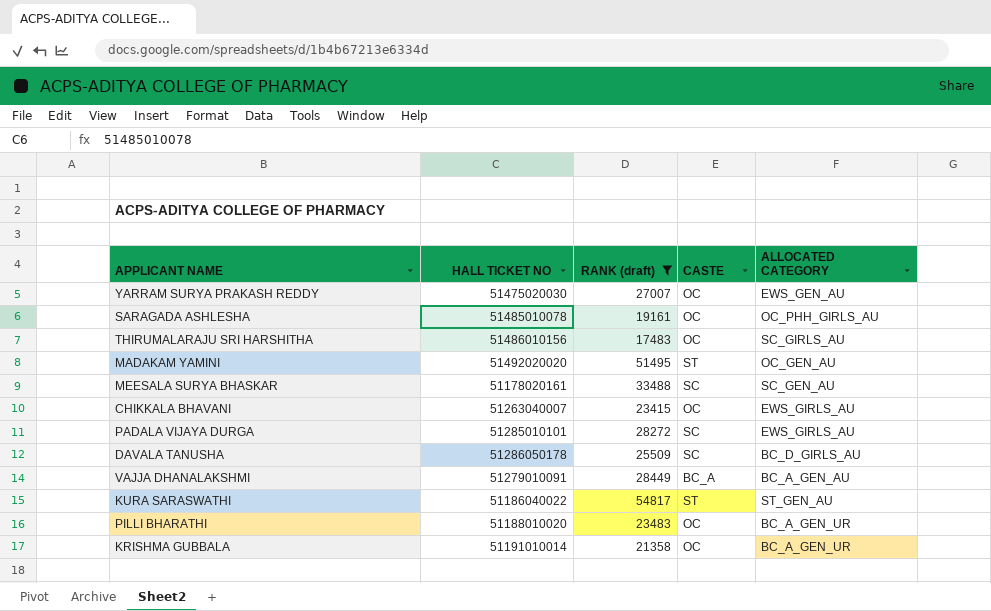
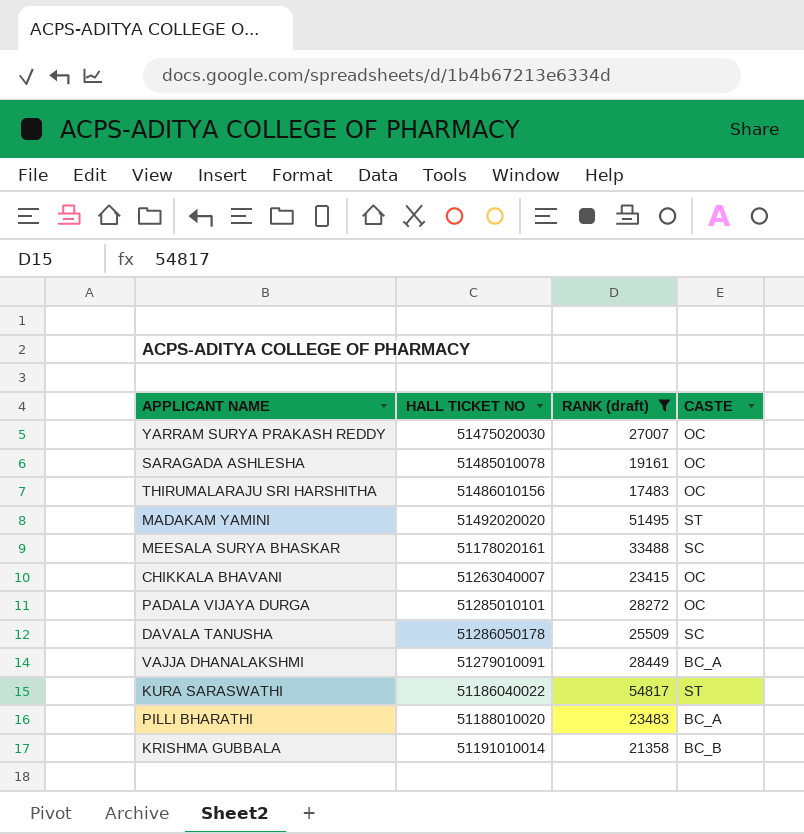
column ALLOCATED CATEGORY | position: 5 -> none
PADALA VIJAYA DURGA | CASTE: SC -> OC
PILLI BHARATHI | CASTE: OC -> BC_A
KRISHMA GUBBALA | CASTE: OC -> BC_B

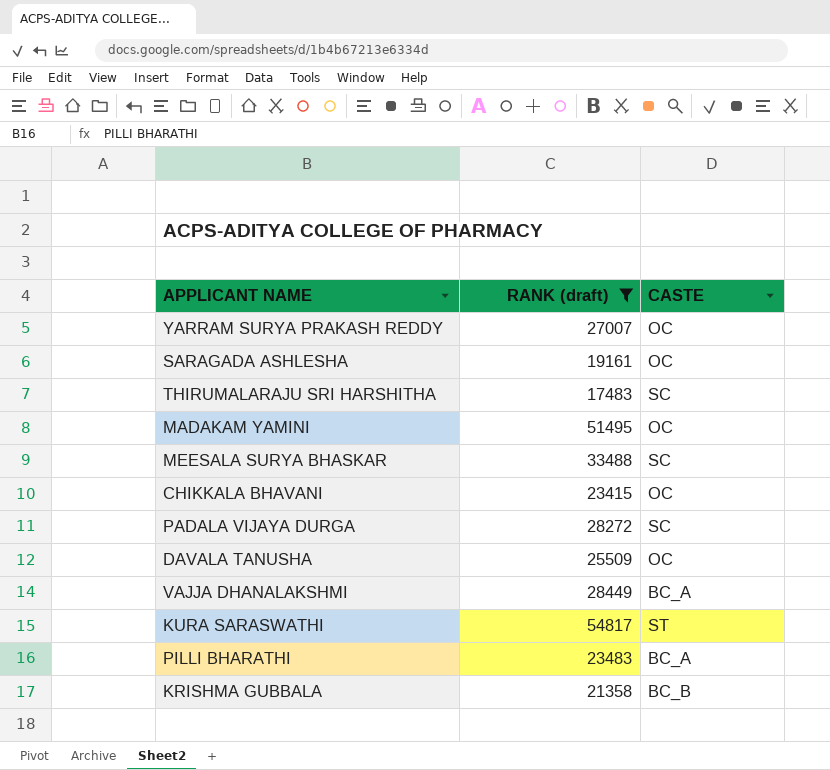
column HALL TICKET NO | position: 2 -> none
THIRUMALARAJU SRI HARSHITHA | CASTE: OC -> SC
MADAKAM YAMINI | CASTE: ST -> OC
PADALA VIJAYA DURGA | CASTE: OC -> SC
DAVALA TANUSHA | CASTE: SC -> OC

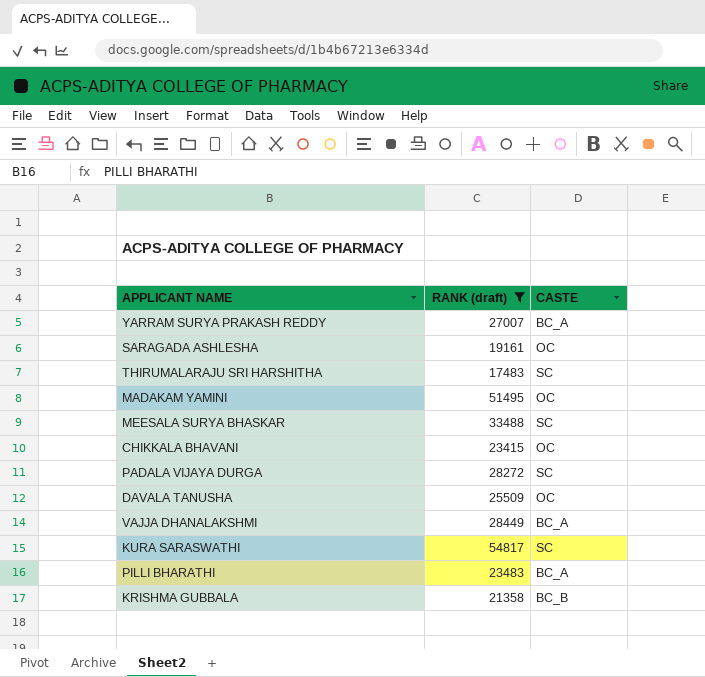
YARRAM SURYA PRAKASH REDDY | CASTE: OC -> BC_A
KURA SARASWATHI | CASTE: ST -> SC

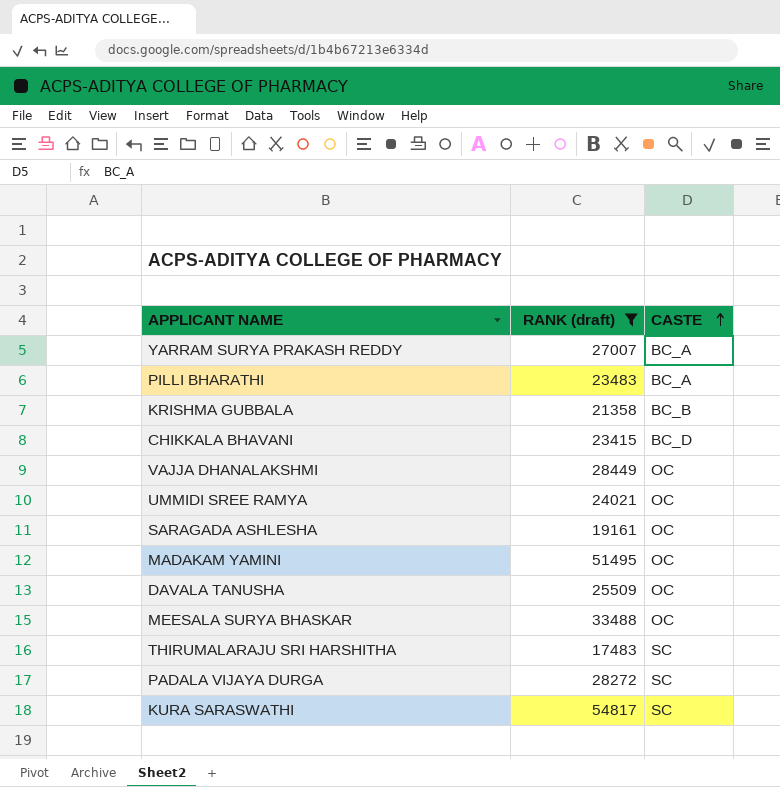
row order: none -> CASTE ascending
CHIKKALA BHAVANI | CASTE: OC -> BC_D
VAJJA DHANALAKSHMI | CASTE: BC_A -> OC
row UMMIDI SREE RAMYA: none -> 24021 | OC
MEESALA SURYA BHASKAR | CASTE: SC -> OC

